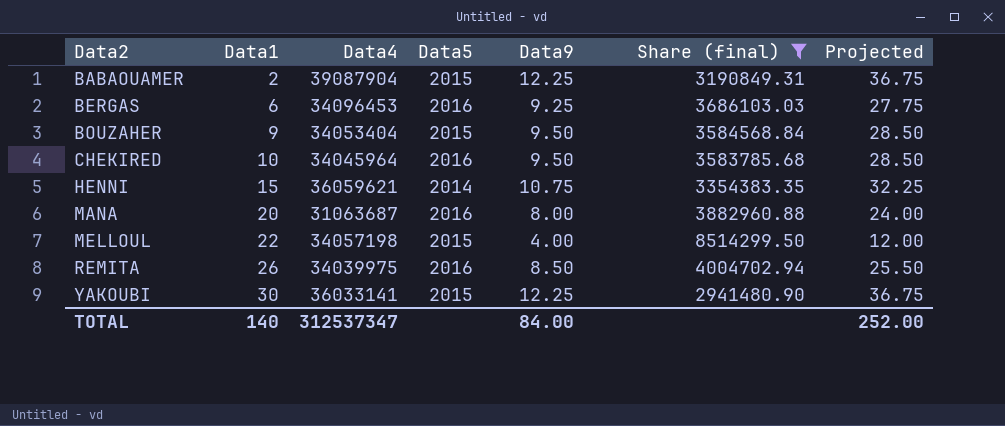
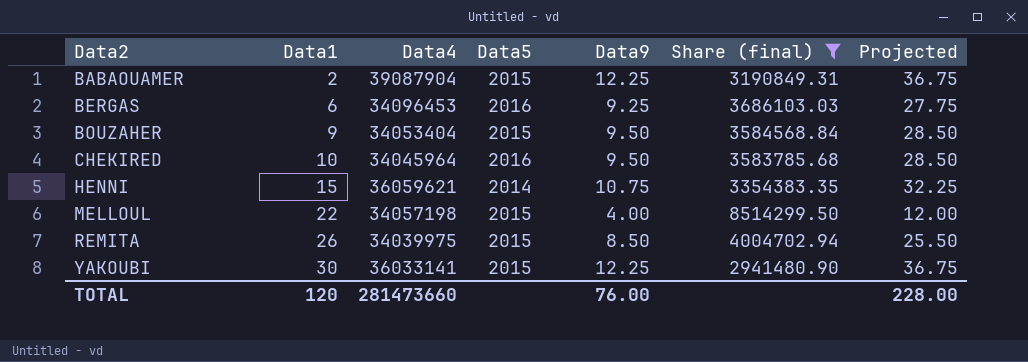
row MANA: 20 | 31063687 | 2016 | 8.00 | 3882960.88 | 24.00 -> none
REMITA | Data5: 2016 -> 2015
TOTAL | Data1: 140 -> 120
TOTAL | Data4: 312537347 -> 281473660
TOTAL | Data9: 84.00 -> 76.00
TOTAL | Projected: 252.00 -> 228.00

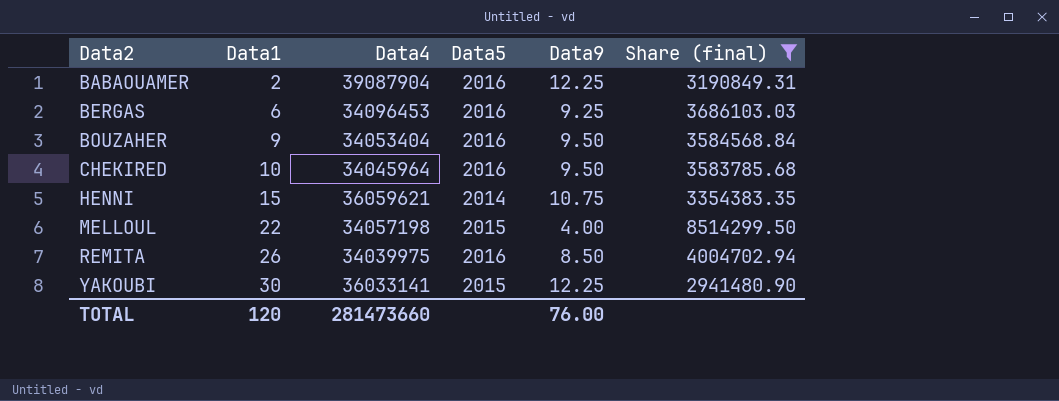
column Projected | formula: [Data9] * 3 -> none
BABAOUAMER | Data5: 2015 -> 2016
BOUZAHER | Data5: 2015 -> 2016
REMITA | Data5: 2015 -> 2016

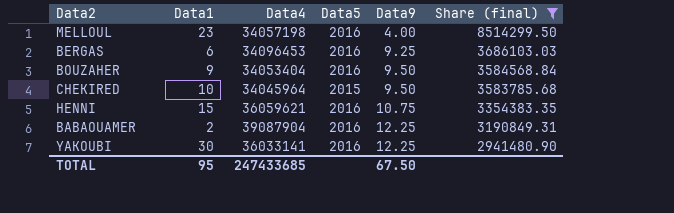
row order: Data2 ascending -> Data9 ascending
row REMITA: 26 | 34039975 | 2016 | 8.50 | 4004702.94 -> none
MELLOUL | Data1: 22 -> 23
MELLOUL | Data5: 2015 -> 2016
CHEKIRED | Data5: 2016 -> 2015
HENNI | Data5: 2014 -> 2016
YAKOUBI | Data5: 2015 -> 2016
TOTAL | Data1: 120 -> 95
TOTAL | Data4: 281473660 -> 247433685
TOTAL | Data9: 76.00 -> 67.50

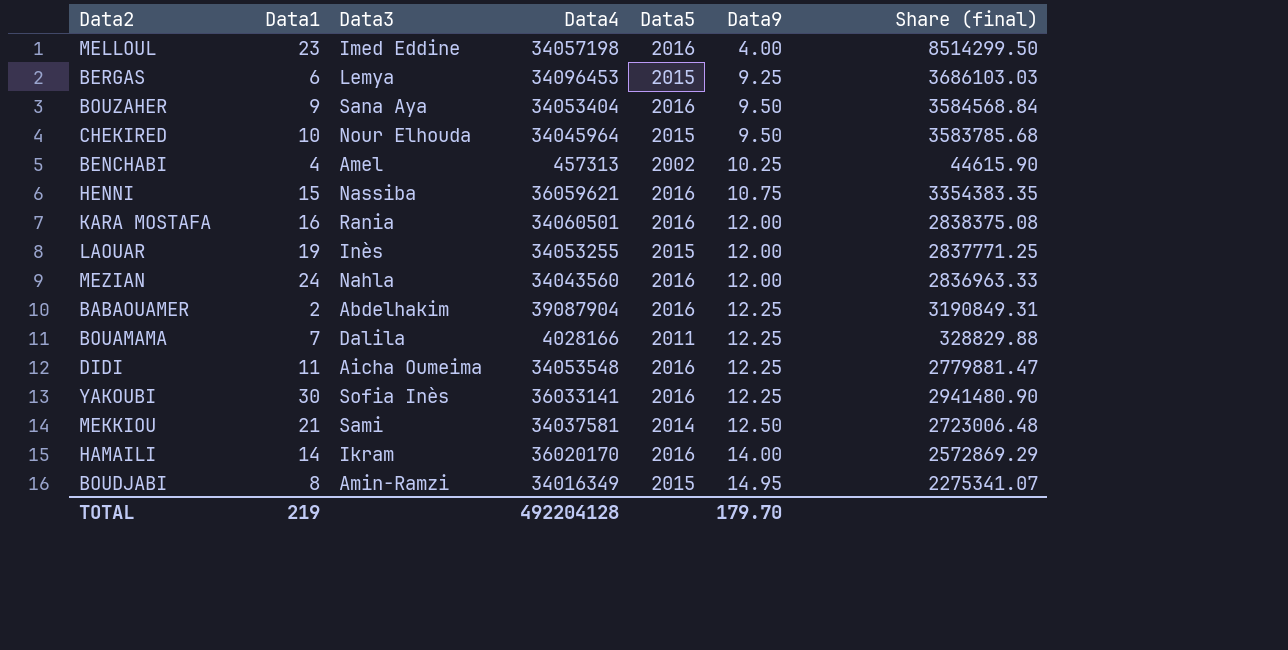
filter: Share (final) >= 2941480.90 -> none
column Data3 | position: none -> 3
BERGAS | Data5: 2016 -> 2015
TOTAL | Data1: 95 -> 219
TOTAL | Data4: 247433685 -> 492204128
TOTAL | Data9: 67.50 -> 179.70

